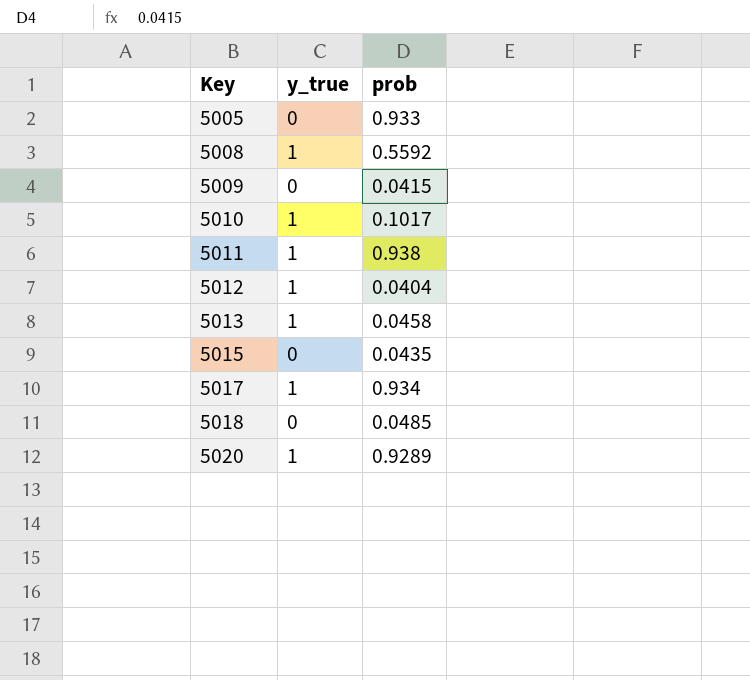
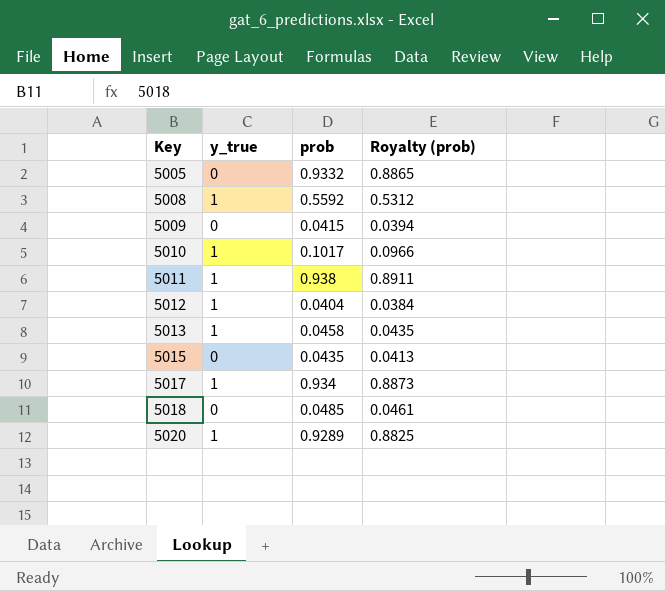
column Royalty (prob) | formula: none -> [prob] * 0.95
5005 | prob: 0.933 -> 0.9332

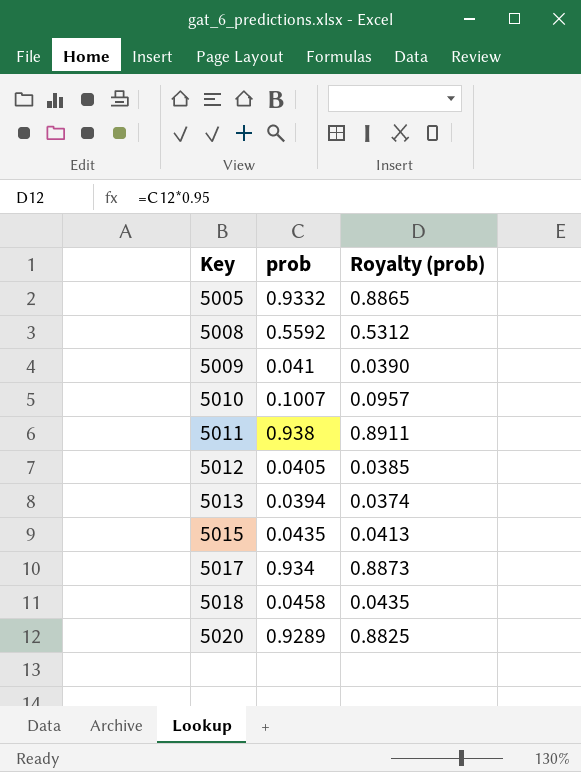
column y_true | position: 2 -> none
5009 | prob: 0.0415 -> 0.041
5009 | Royalty (prob): 0.0394 -> 0.0390
5010 | prob: 0.1017 -> 0.1007
5010 | Royalty (prob): 0.0966 -> 0.0957
5012 | prob: 0.0404 -> 0.0405
5012 | Royalty (prob): 0.0384 -> 0.0385
5013 | prob: 0.0458 -> 0.0394
5013 | Royalty (prob): 0.0435 -> 0.0374
5018 | prob: 0.0485 -> 0.0458
5018 | Royalty (prob): 0.0461 -> 0.0435

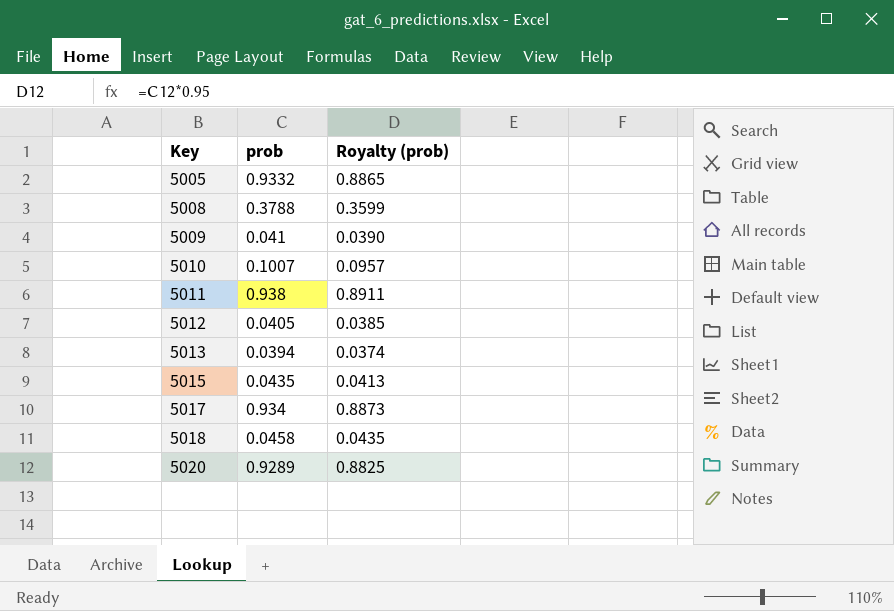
5008 | prob: 0.5592 -> 0.3788
5008 | Royalty (prob): 0.5312 -> 0.3599

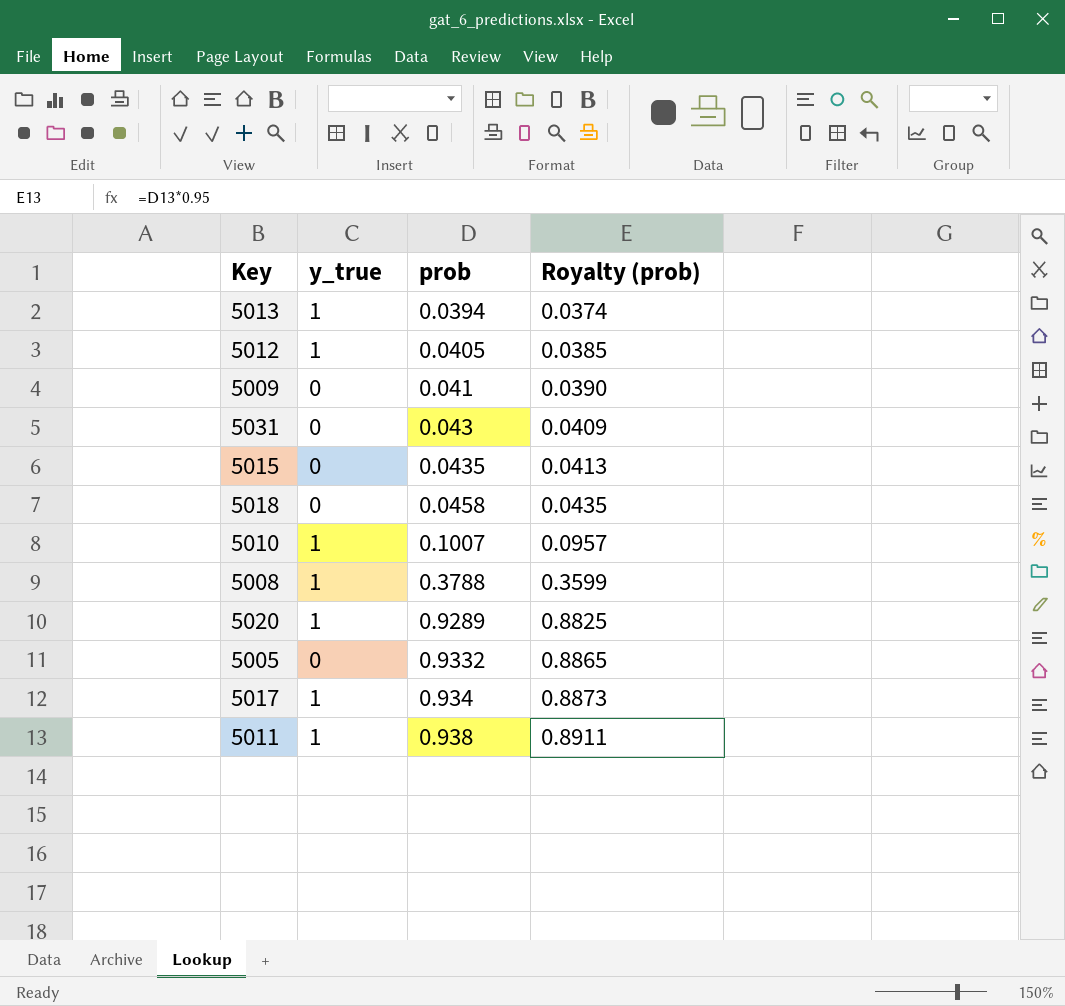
row order: Key ascending -> prob ascending
column y_true | position: none -> 2
row 5031: none -> 0 | 0.043 | 0.0409

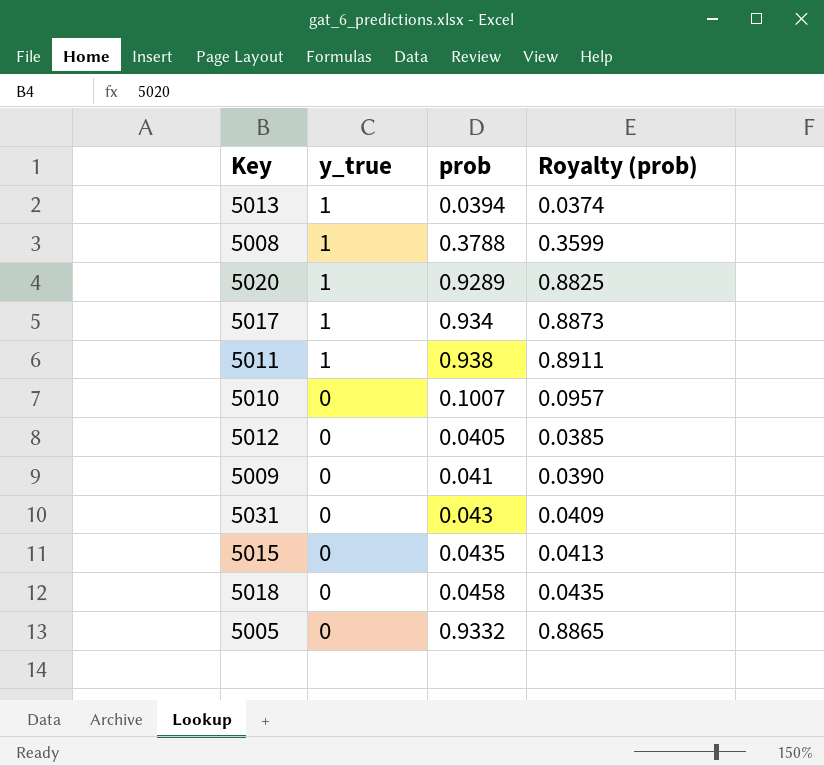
row order: prob ascending -> y_true descending
5010 | y_true: 1 -> 0
5012 | y_true: 1 -> 0

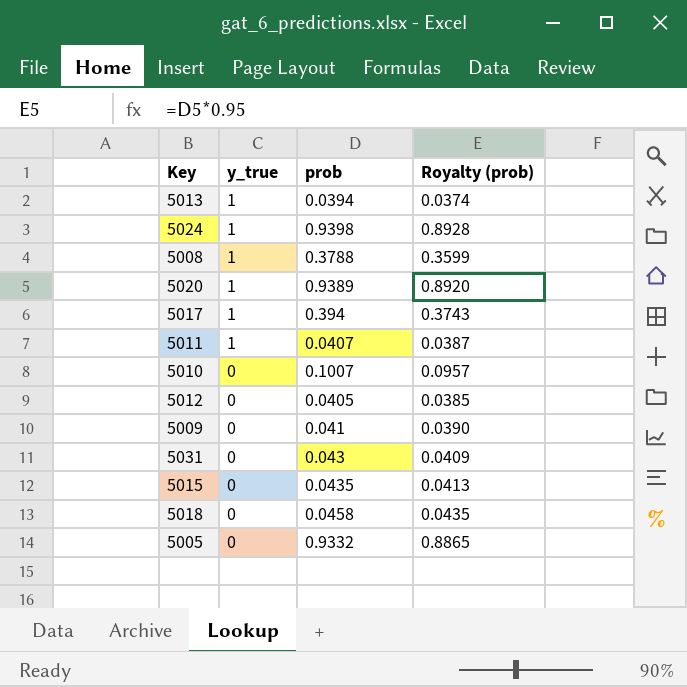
row 5024: none -> 1 | 0.9398 | 0.8928
5020 | prob: 0.9289 -> 0.9389
5020 | Royalty (prob): 0.8825 -> 0.8920
5017 | prob: 0.934 -> 0.394
5017 | Royalty (prob): 0.8873 -> 0.3743
5011 | prob: 0.938 -> 0.0407
5011 | Royalty (prob): 0.8911 -> 0.0387

